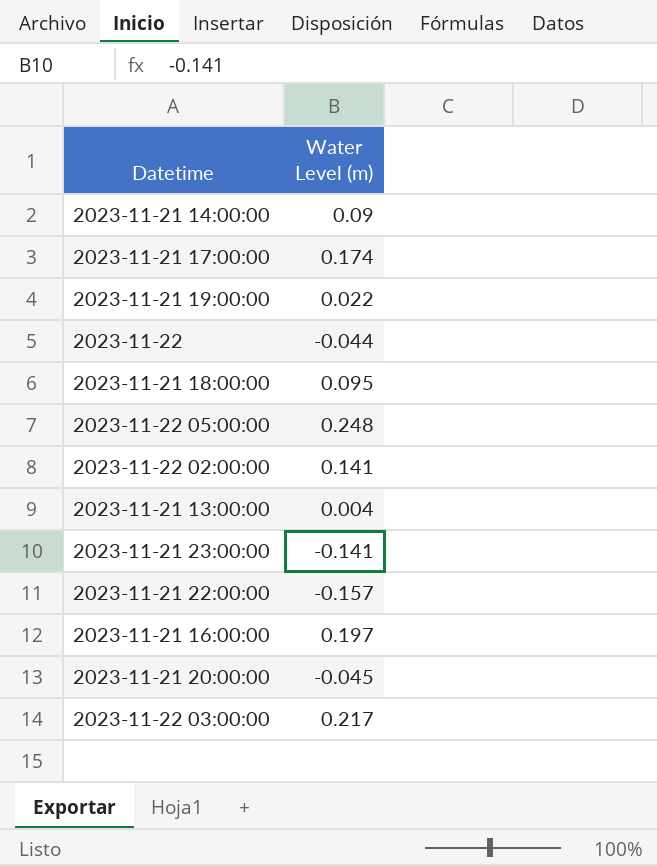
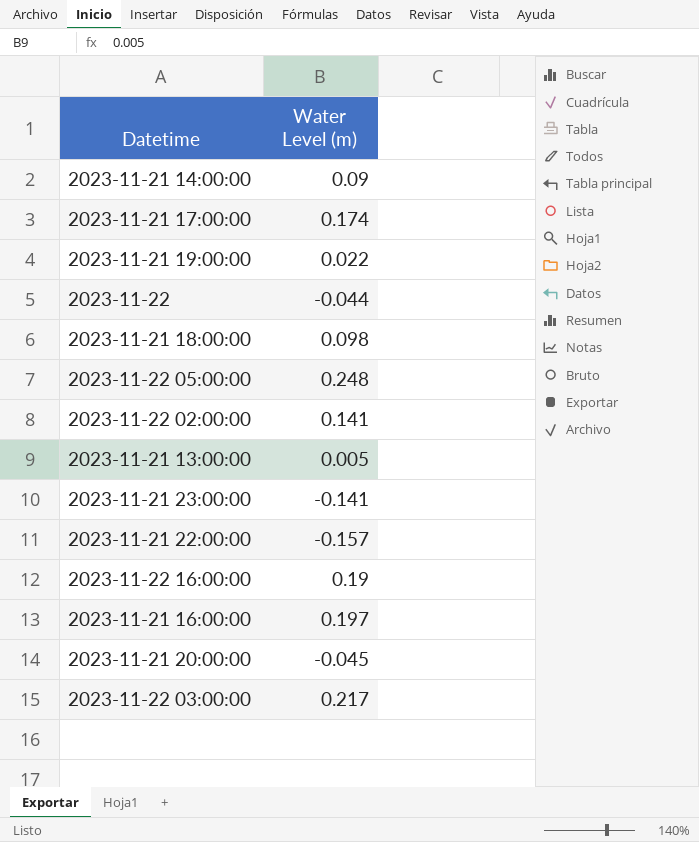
2023-11-21 18:00:00 | Water Level (m): 0.095 -> 0.098
2023-11-21 13:00:00 | Water Level (m): 0.004 -> 0.005
row 2023-11-22 16:00:00: none -> 0.19

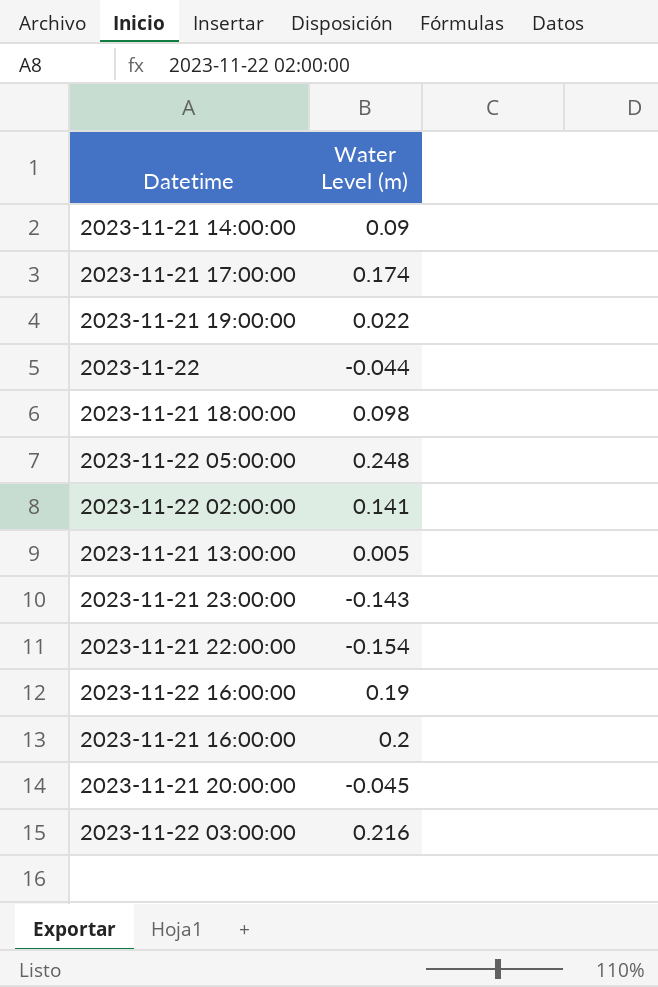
2023-11-21 23:00:00 | Water Level (m): -0.141 -> -0.143
2023-11-21 22:00:00 | Water Level (m): -0.157 -> -0.154
2023-11-21 16:00:00 | Water Level (m): 0.197 -> 0.2
2023-11-22 03:00:00 | Water Level (m): 0.217 -> 0.216

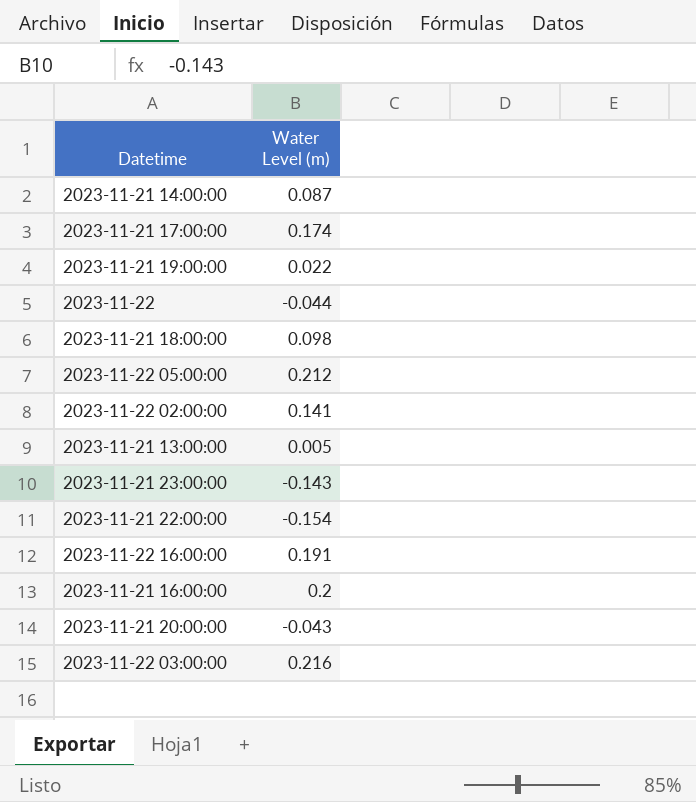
2023-11-21 14:00:00 | Water Level (m): 0.09 -> 0.087
2023-11-22 05:00:00 | Water Level (m): 0.248 -> 0.212
2023-11-22 16:00:00 | Water Level (m): 0.19 -> 0.191
2023-11-21 20:00:00 | Water Level (m): -0.045 -> -0.043

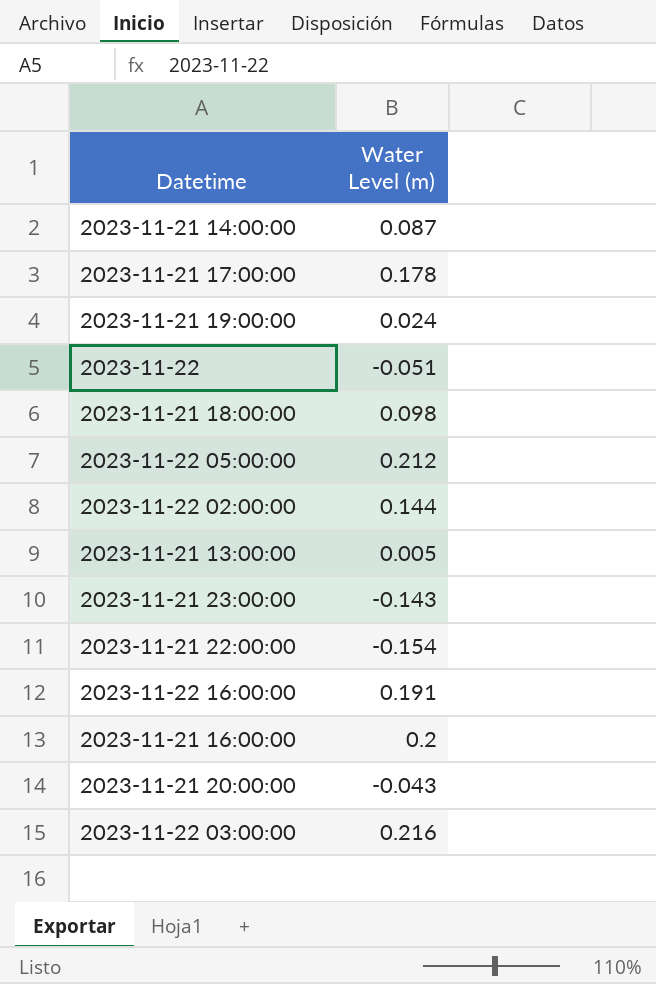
2023-11-21 17:00:00 | Water Level (m): 0.174 -> 0.178
2023-11-21 19:00:00 | Water Level (m): 0.022 -> 0.024
2023-11-22 | Water Level (m): -0.044 -> -0.051
2023-11-22 02:00:00 | Water Level (m): 0.141 -> 0.144

